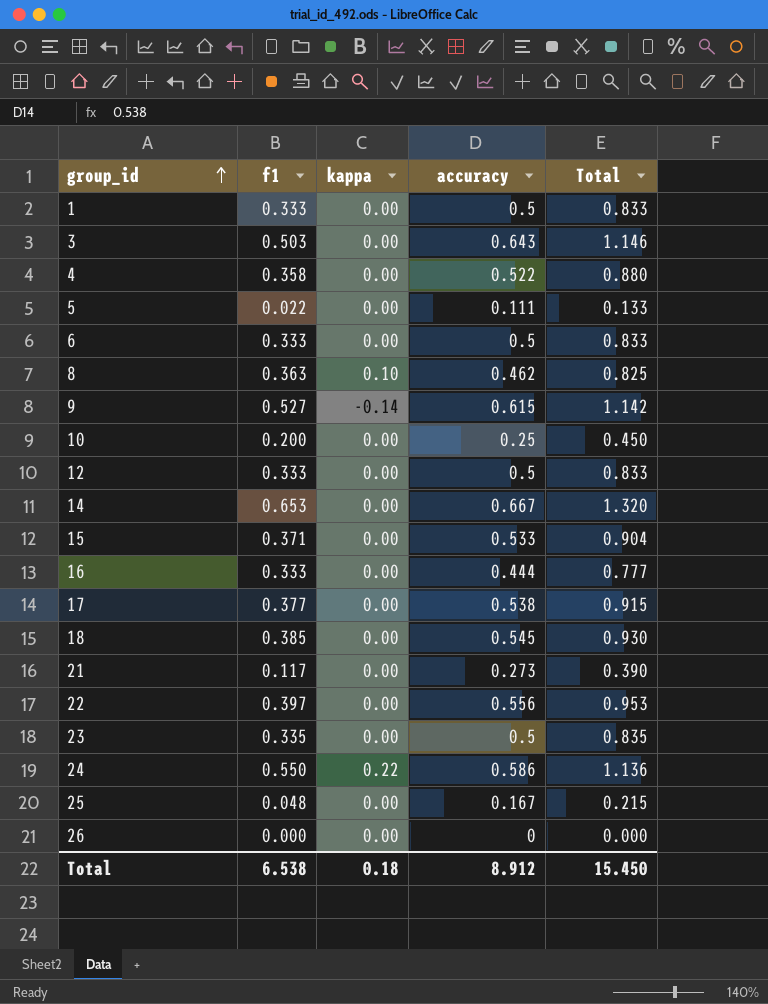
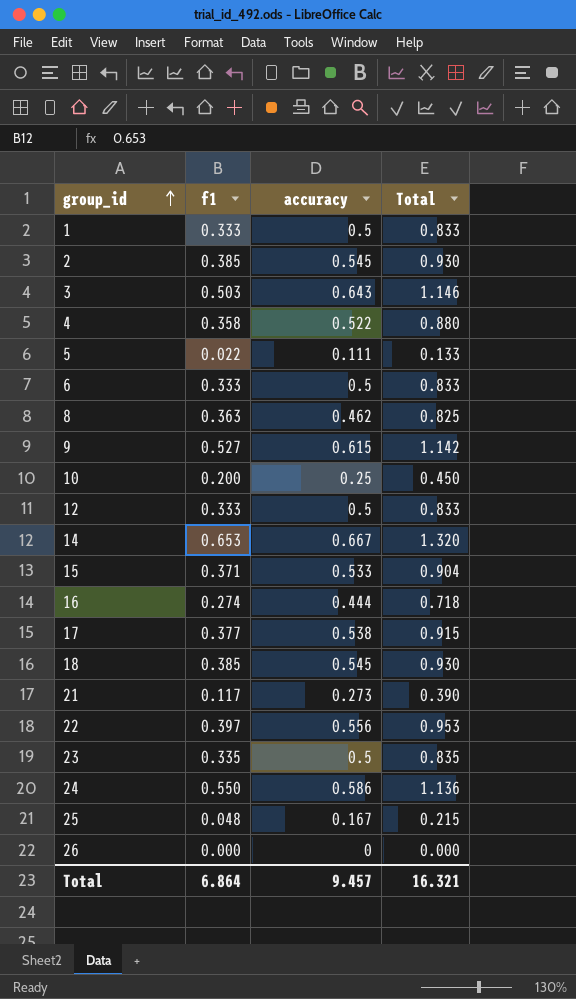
column kappa | position: 3 -> none
row 2: none -> 0.385 | 0.545 | 0.930
16 | f1: 0.333 -> 0.274
16 | Total: 0.777 -> 0.718
Total | f1: 6.538 -> 6.864
Total | accuracy: 8.912 -> 9.457
Total | Total: 15.450 -> 16.321

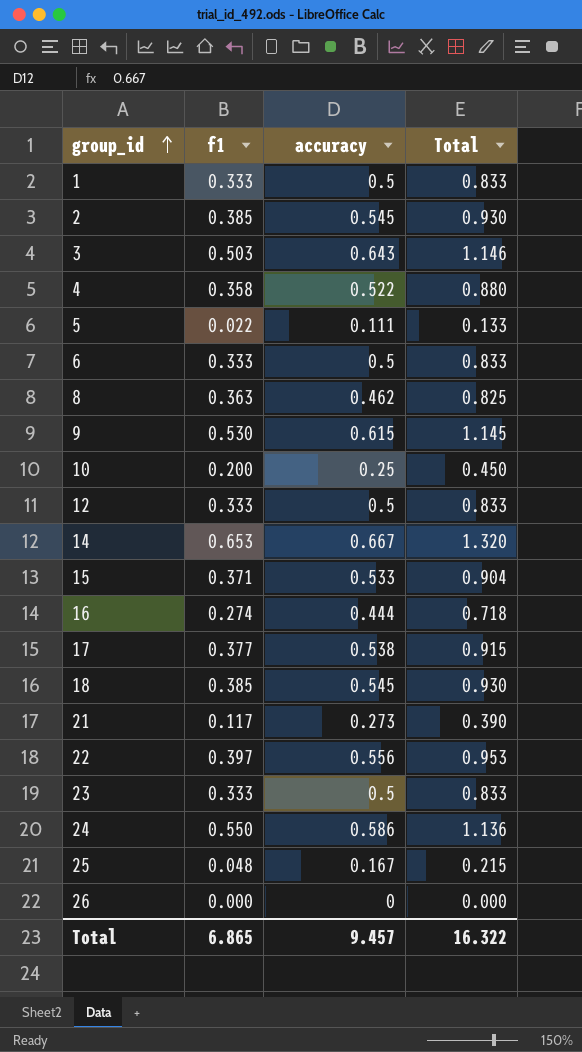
9 | f1: 0.527 -> 0.530
9 | Total: 1.142 -> 1.145
23 | f1: 0.335 -> 0.333
23 | Total: 0.835 -> 0.833
Total | f1: 6.864 -> 6.865
Total | Total: 16.321 -> 16.322

